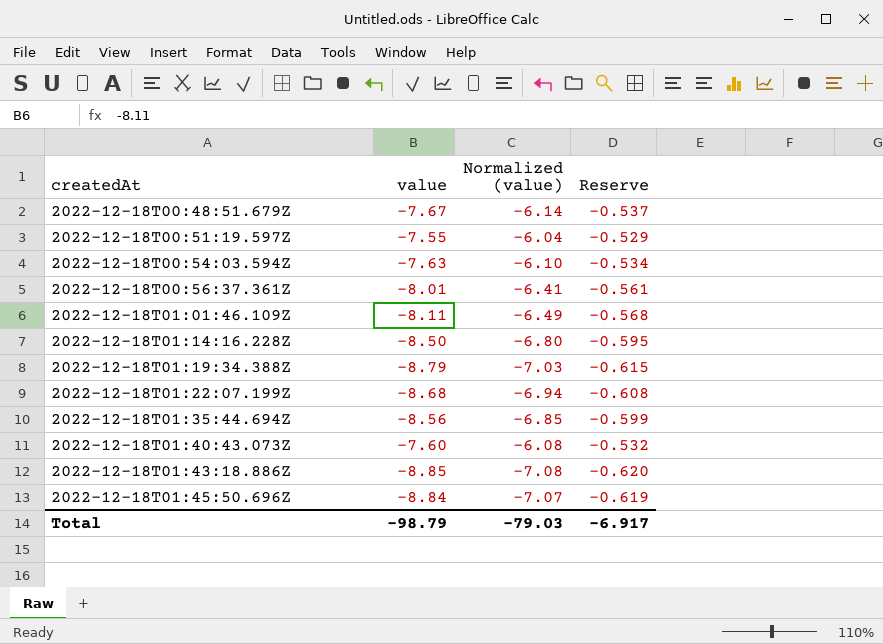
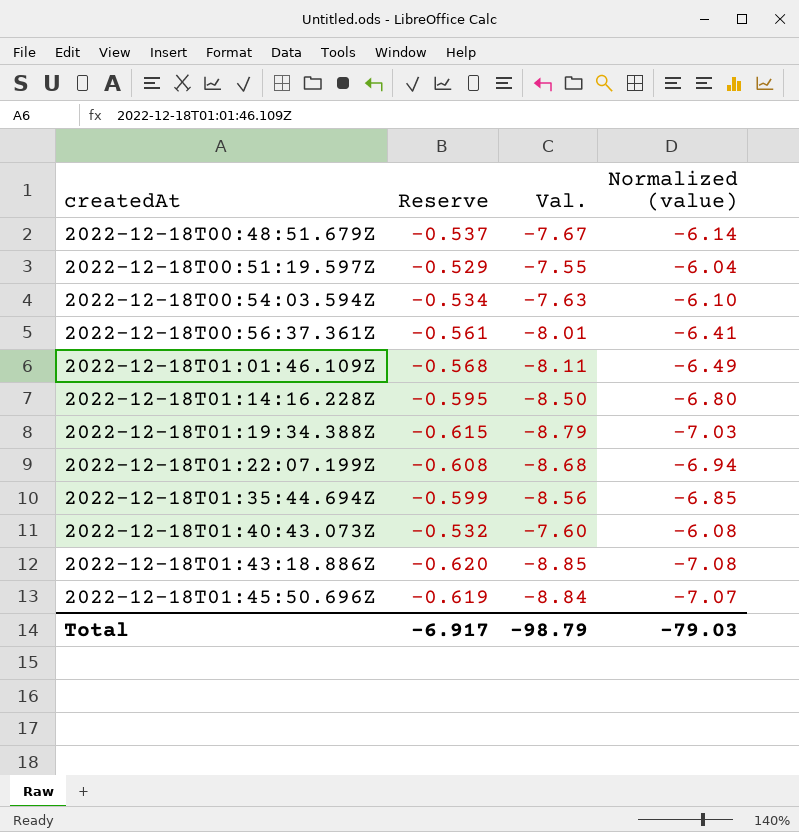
column Reserve | position: 4 -> 2
column name: value -> Val.

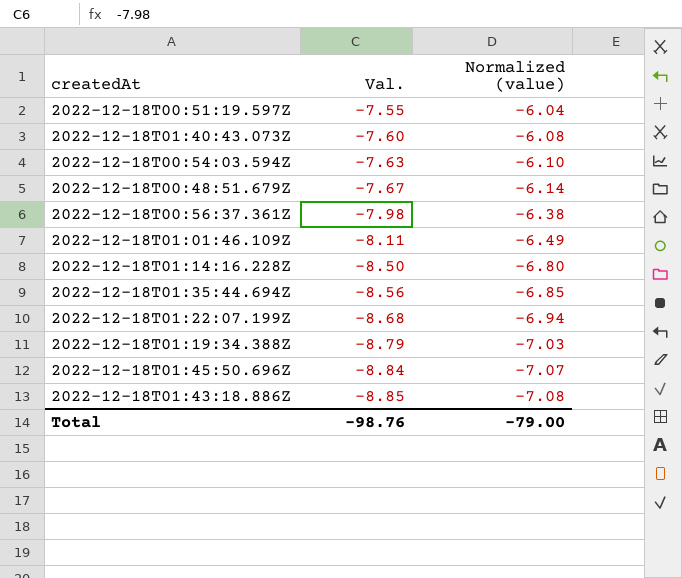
row order: createdAt ascending -> Val. descending
column Reserve | formula: [Val.] * 0.07 -> none
2022-12-18T00:56:37.361Z | Val.: -8.01 -> -7.98
2022-12-18T00:56:37.361Z | Normalized (value): -6.41 -> -6.38
Total | Val.: -98.79 -> -98.76
Total | Normalized (value): -79.03 -> -79.00

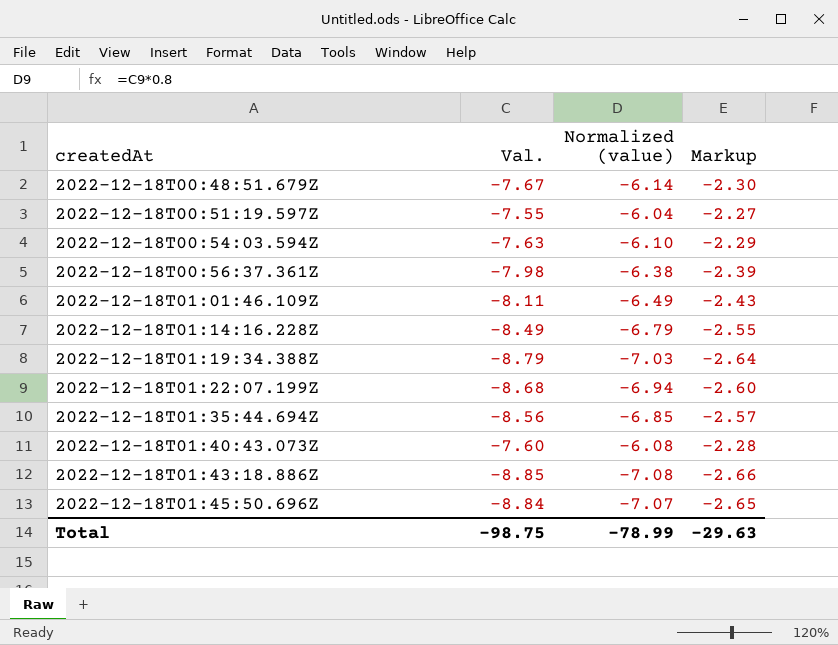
row order: Val. descending -> createdAt ascending
column Markup | formula: none -> [Val.] * 0.3
2022-12-18T01:14:16.228Z | Val.: -8.50 -> -8.49
2022-12-18T01:14:16.228Z | Normalized (value): -6.80 -> -6.79
Total | Val.: -98.76 -> -98.75
Total | Normalized (value): -79.00 -> -78.99

